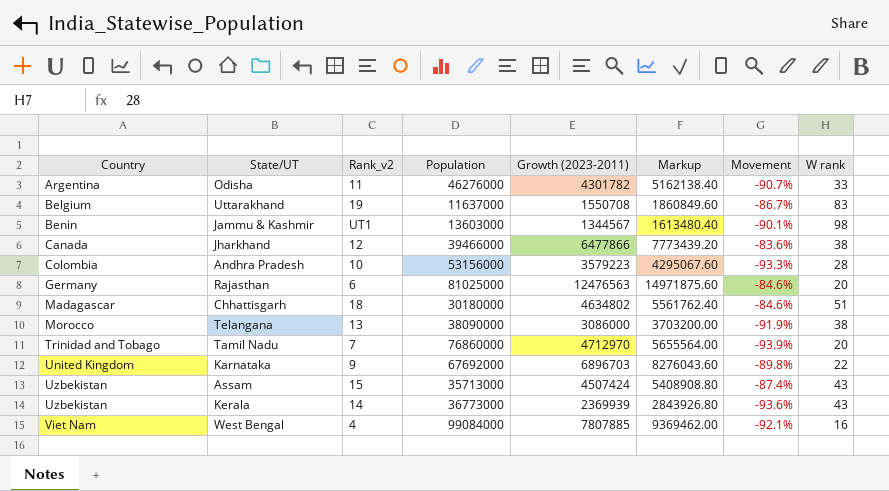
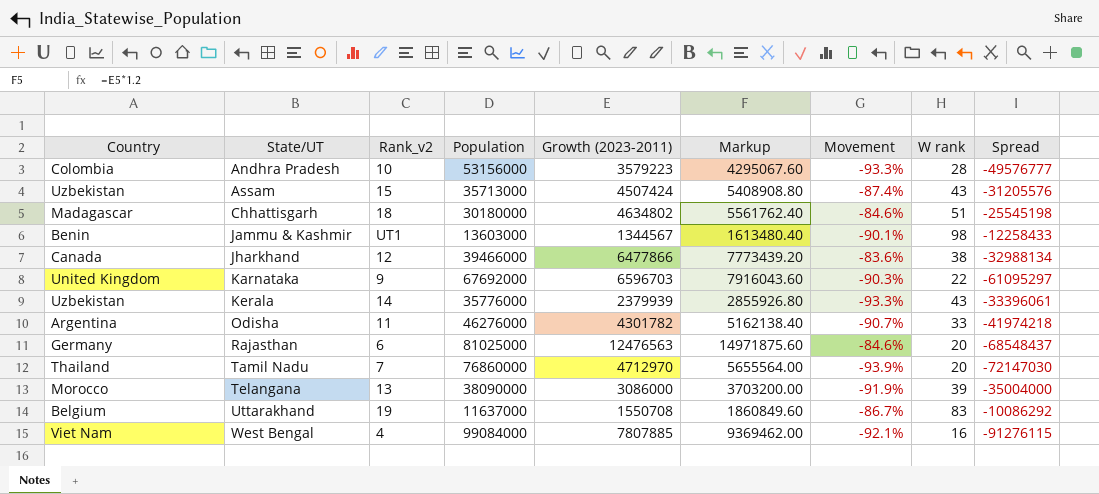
row order: Country ascending -> State/UT ascending
column Spread | formula: none -> [Growth (2023-2011)] - [Population]
Karnataka | Growth (2023-2011): 6896703 -> 6596703
Karnataka | Markup: 8276043.60 -> 7916043.60
Karnataka | Movement: -89.8% -> -90.3%
Kerala | Population: 36773000 -> 35776000
Kerala | Growth (2023-2011): 2369939 -> 2379939
Kerala | Markup: 2843926.80 -> 2855926.80
Kerala | Movement: -93.6% -> -93.3%
Tamil Nadu | Country: Trinidad and Tobago -> Thailand
Telangana | W rank: 38 -> 39

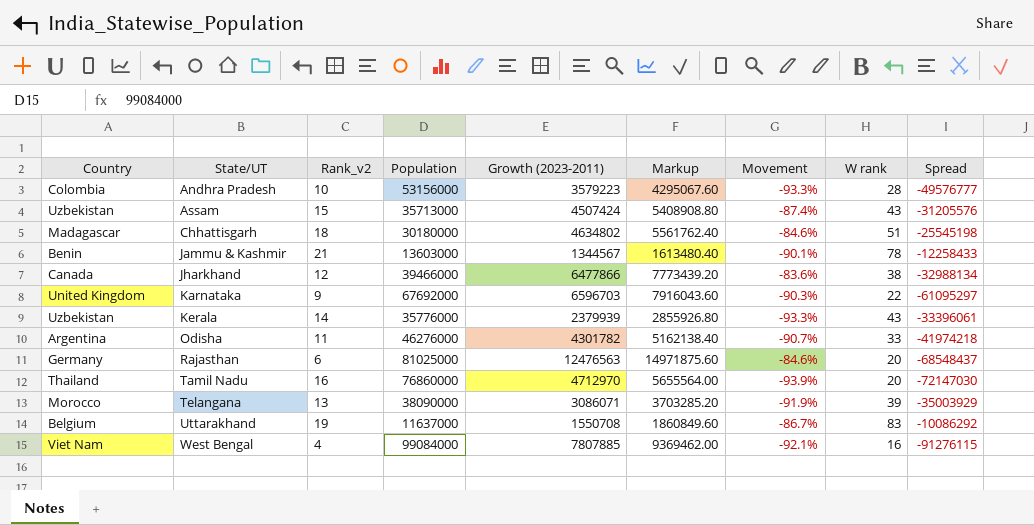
Jammu & Kashmir | Rank_v2: UT1 -> 21
Jammu & Kashmir | W rank: 98 -> 78
Tamil Nadu | Rank_v2: 7 -> 16
Telangana | Growth (2023-2011): 3086000 -> 3086071
Telangana | Markup: 3703200.00 -> 3703285.20
Telangana | Spread: -35004000 -> -35003929

